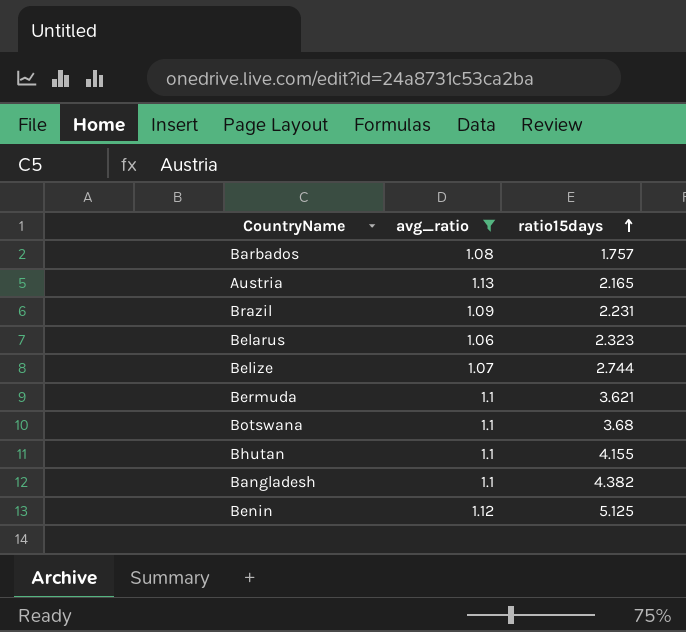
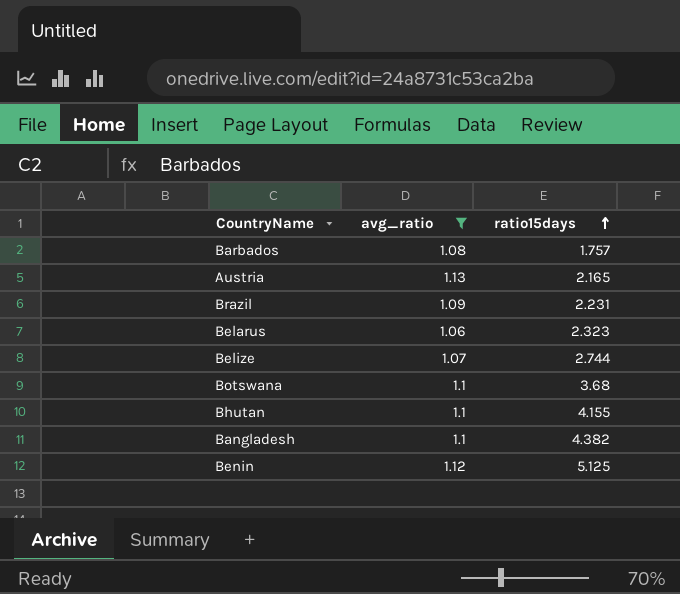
row Bermuda: 1.1 | 3.621 -> none

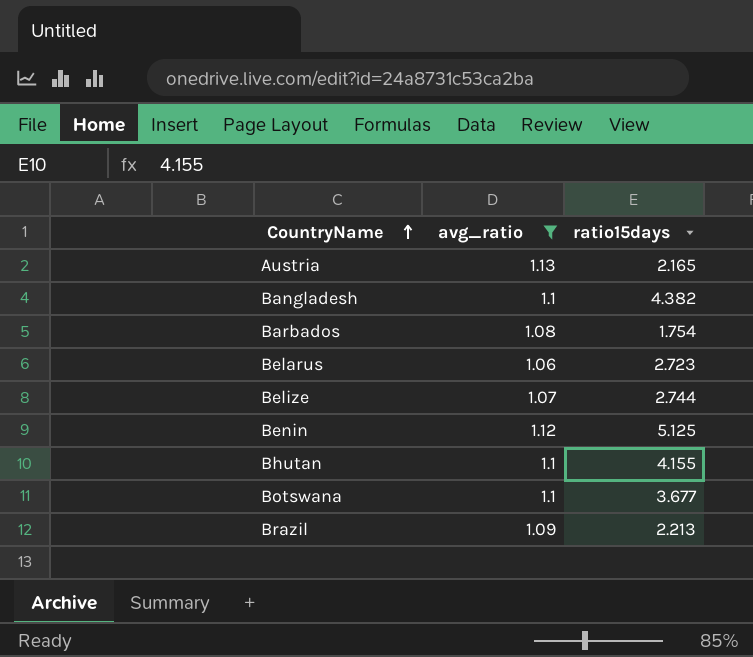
row order: ratio15days ascending -> CountryName ascending
Barbados | ratio15days: 1.757 -> 1.754
Belarus | ratio15days: 2.323 -> 2.723
Botswana | ratio15days: 3.68 -> 3.677
Brazil | ratio15days: 2.231 -> 2.213

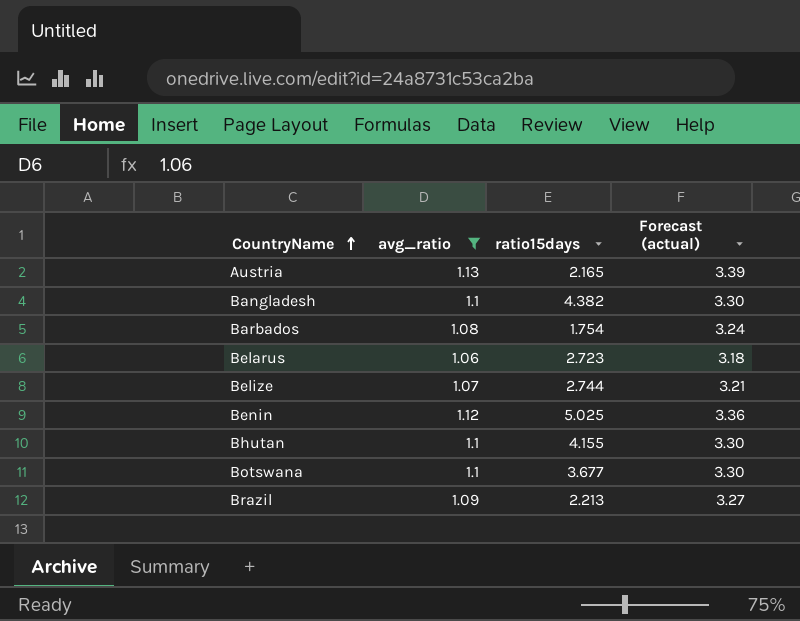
column Forecast (actual) | formula: none -> [avg_ratio] * 3
Benin | ratio15days: 5.125 -> 5.025

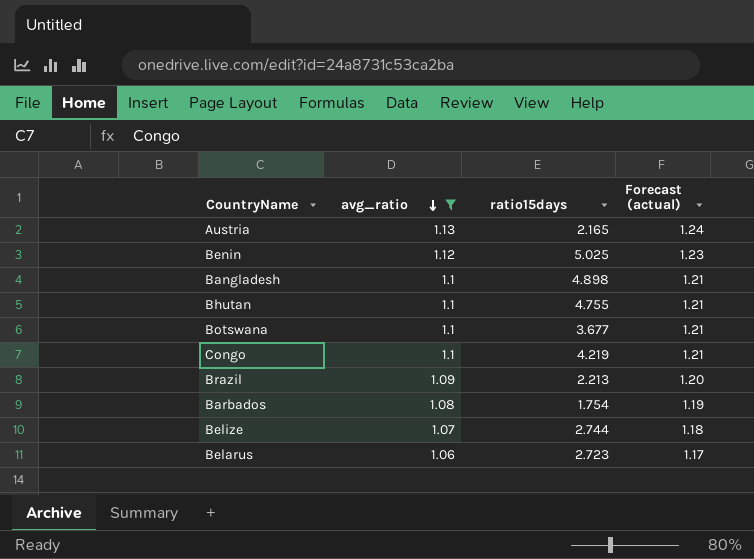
row order: CountryName ascending -> avg_ratio descending
column Forecast (actual) | formula: [avg_ratio] * 3 -> [avg_ratio] * 1.1
Bangladesh | ratio15days: 4.382 -> 4.898
Bhutan | ratio15days: 4.155 -> 4.755
row Congo: none -> 1.1 | 4.219 | 1.21

